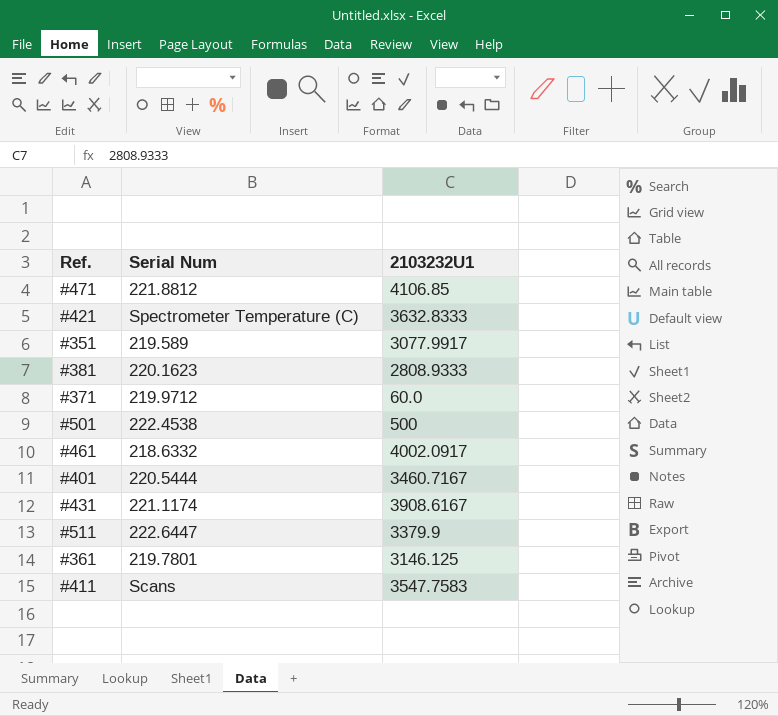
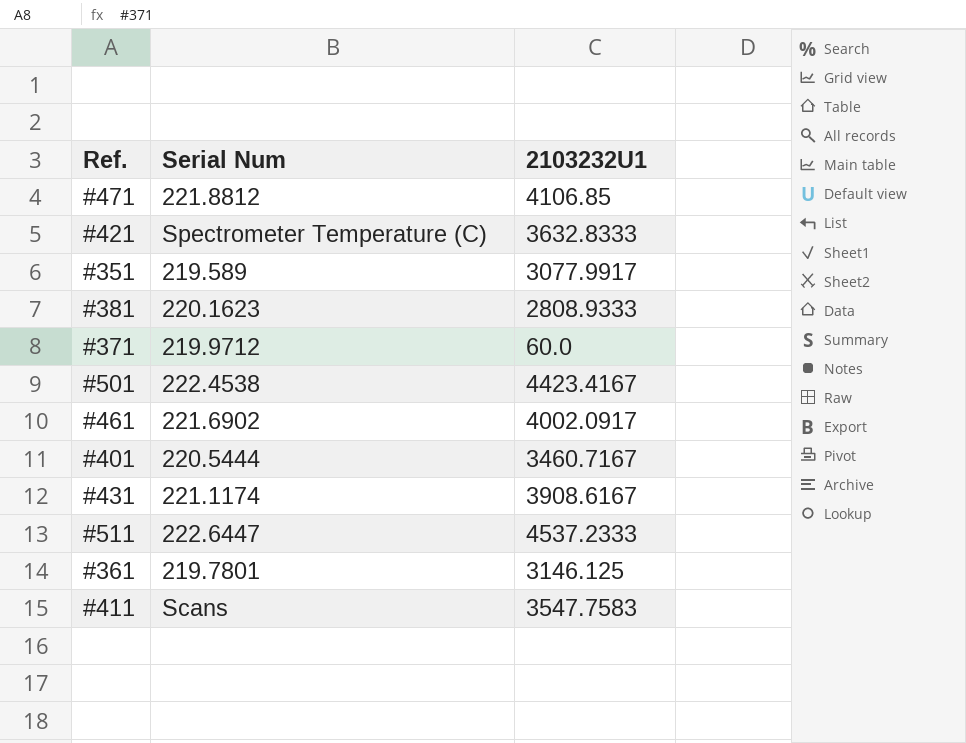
#501 | 2103232U1: 500 -> 4423.4167
#461 | Serial Num: 218.6332 -> 221.6902
#511 | 2103232U1: 3379.9 -> 4537.2333

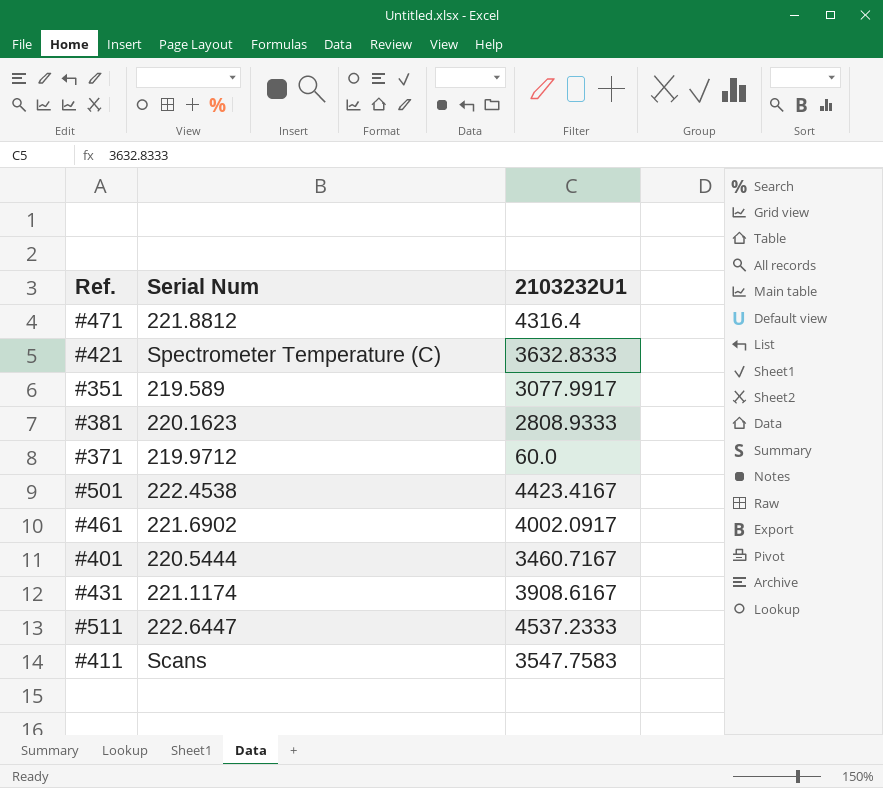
row #361: 219.7801 | 3146.125 -> none
#471 | 2103232U1: 4106.85 -> 4316.4

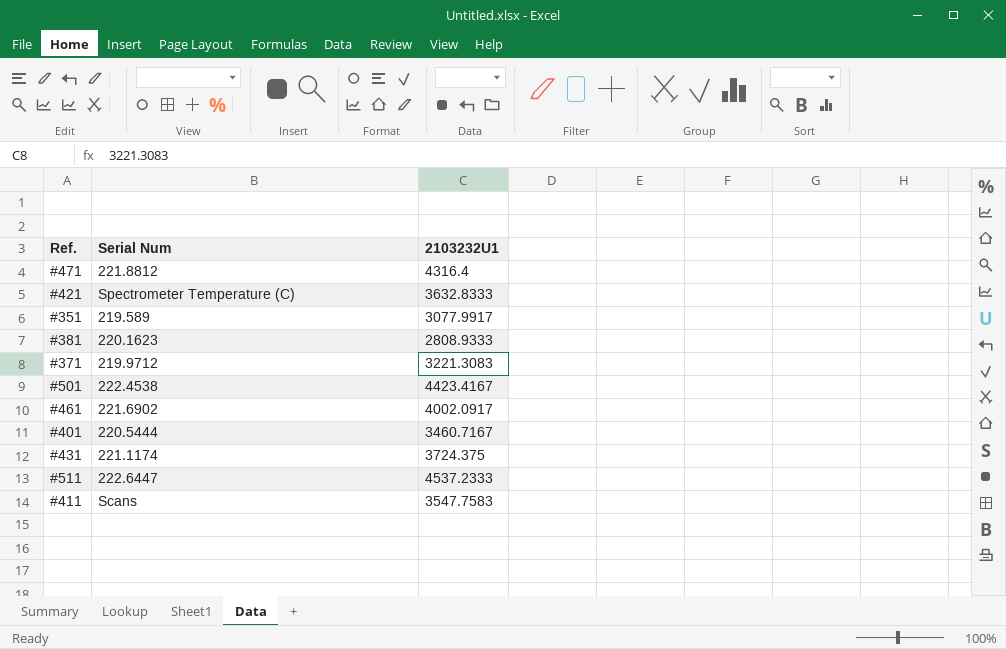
#371 | 2103232U1: 60.0 -> 3221.3083
#431 | 2103232U1: 3908.6167 -> 3724.375

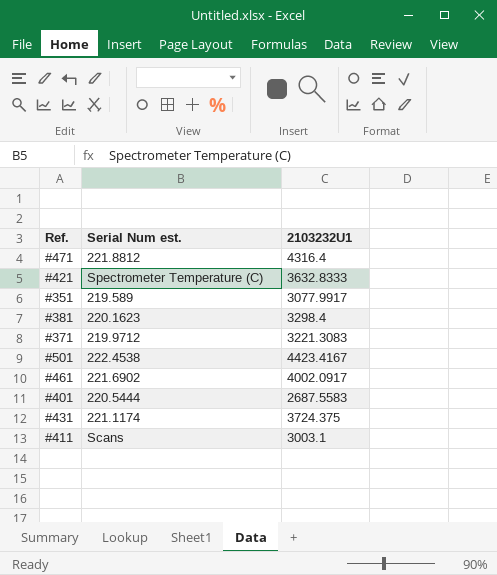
column name: Serial Num -> Serial Num est.
row #511: 222.6447 | 4537.2333 -> none
#381 | 2103232U1: 2808.9333 -> 3298.4
#401 | 2103232U1: 3460.7167 -> 2687.5583
#411 | 2103232U1: 3547.7583 -> 3003.1

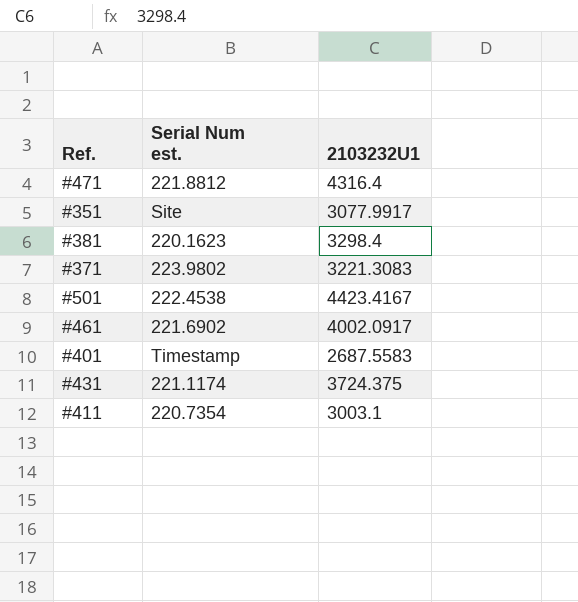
row #421: Spectrometer Temperature (C) | 3632.8333 -> none
#351 | Serial Num est.: 219.589 -> Site
#371 | Serial Num est.: 219.9712 -> 223.9802
#401 | Serial Num est.: 220.5444 -> Timestamp
#411 | Serial Num est.: Scans -> 220.7354

